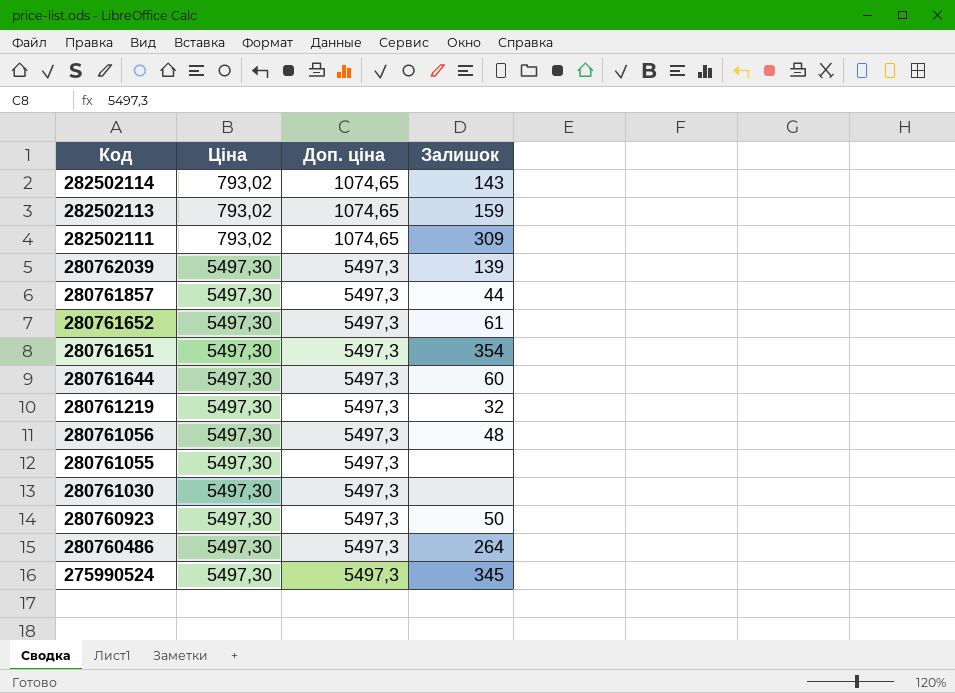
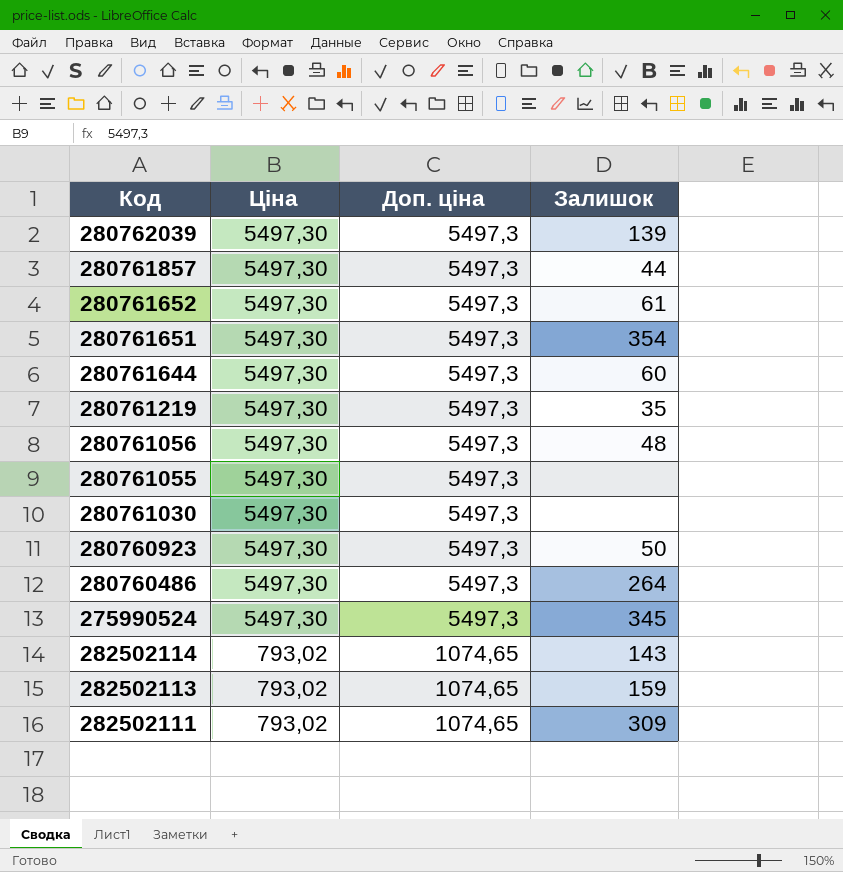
row order: Код descending -> Ціна descending
280761219 | Залишок: 32 -> 35

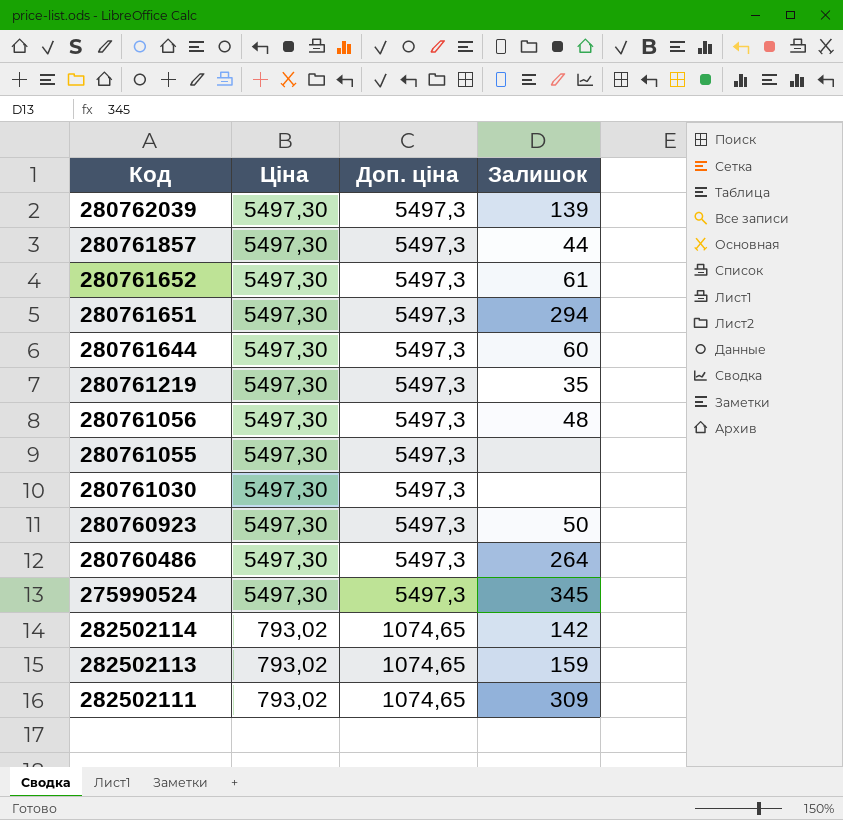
280761651 | Залишок: 354 -> 294
282502114 | Залишок: 143 -> 142

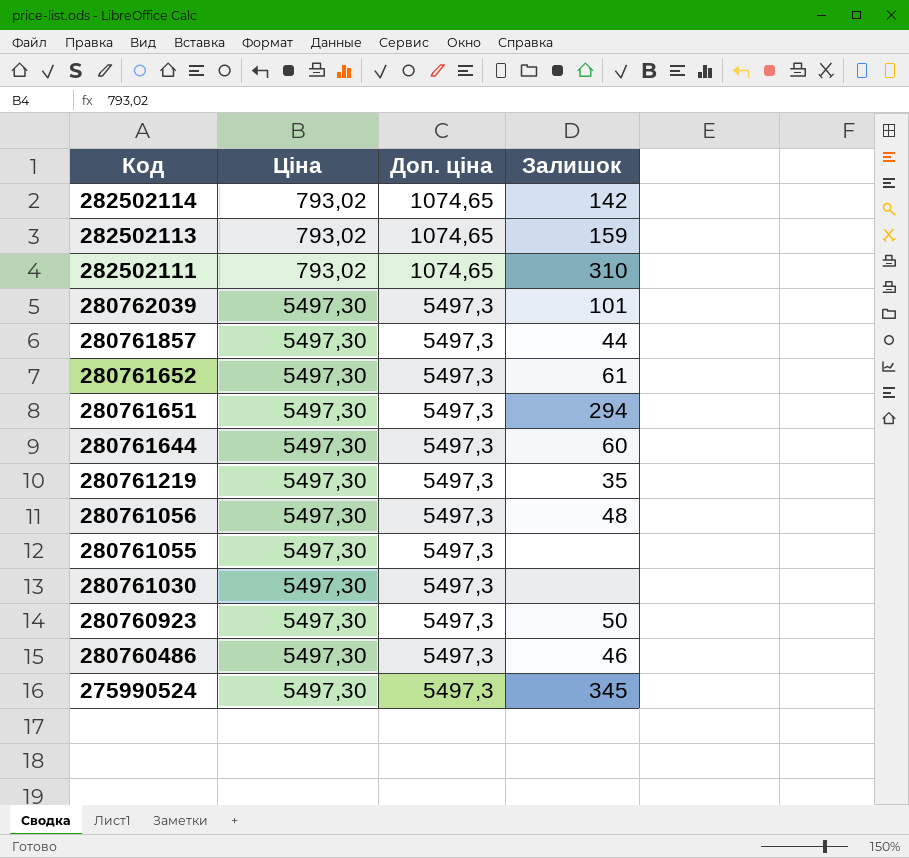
row order: Ціна descending -> Код descending
282502111 | Залишок: 309 -> 310
280762039 | Залишок: 139 -> 101
280760486 | Залишок: 264 -> 46

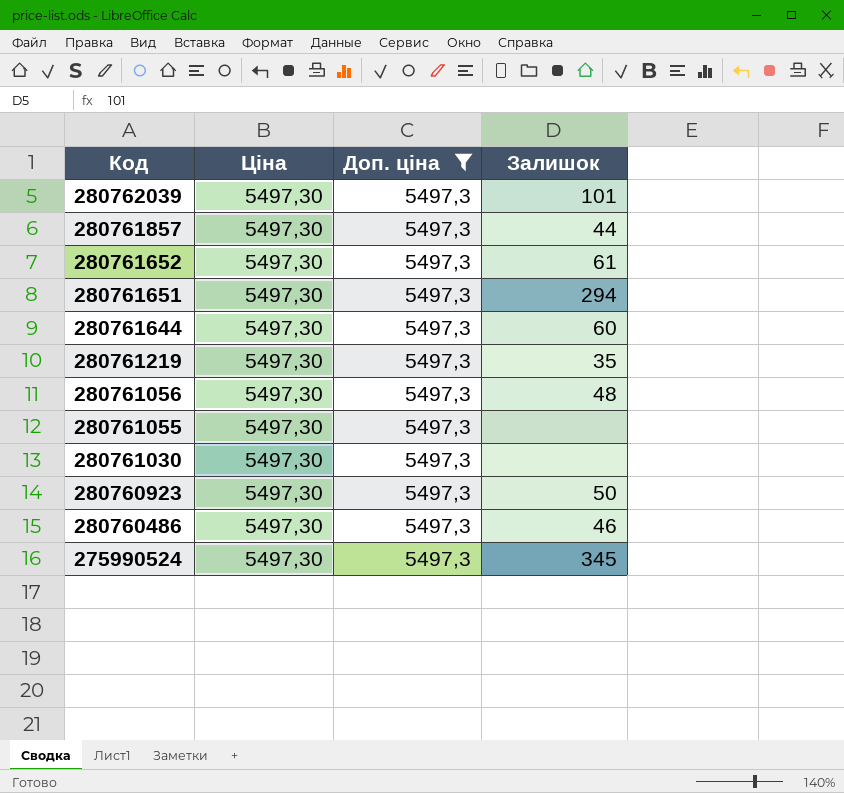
filter: none -> Доп. ціна = 5497,3

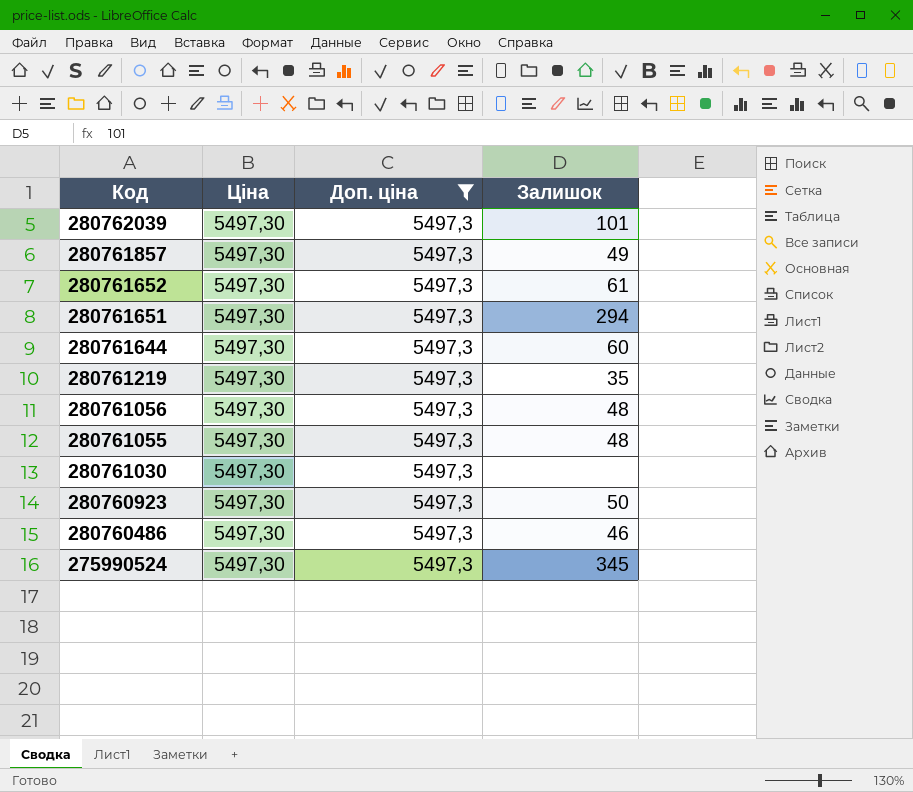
280761857 | Залишок: 44 -> 49
280761055 | Залишок: none -> 48

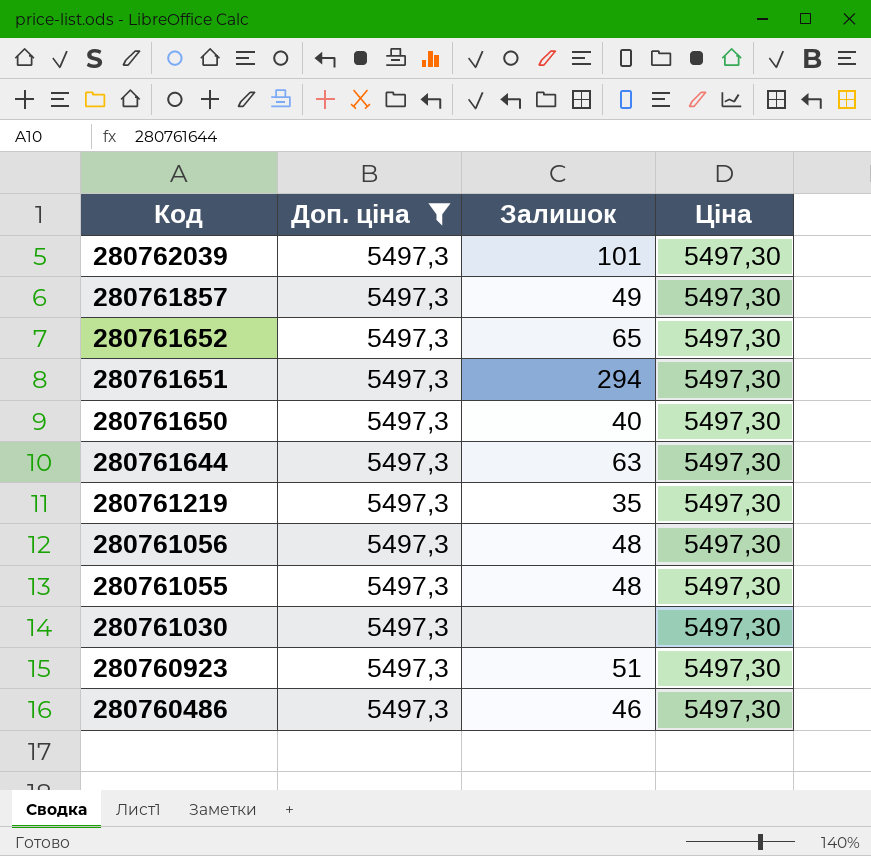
column Ціна | position: 2 -> 4
row 275990524: 5497,30 | 5497,3 | 345 -> none
280761652 | Залишок: 61 -> 65
row 280761650: none -> 5497,3 | 40 | 5497,30
280761644 | Залишок: 60 -> 63
280760923 | Залишок: 50 -> 51

